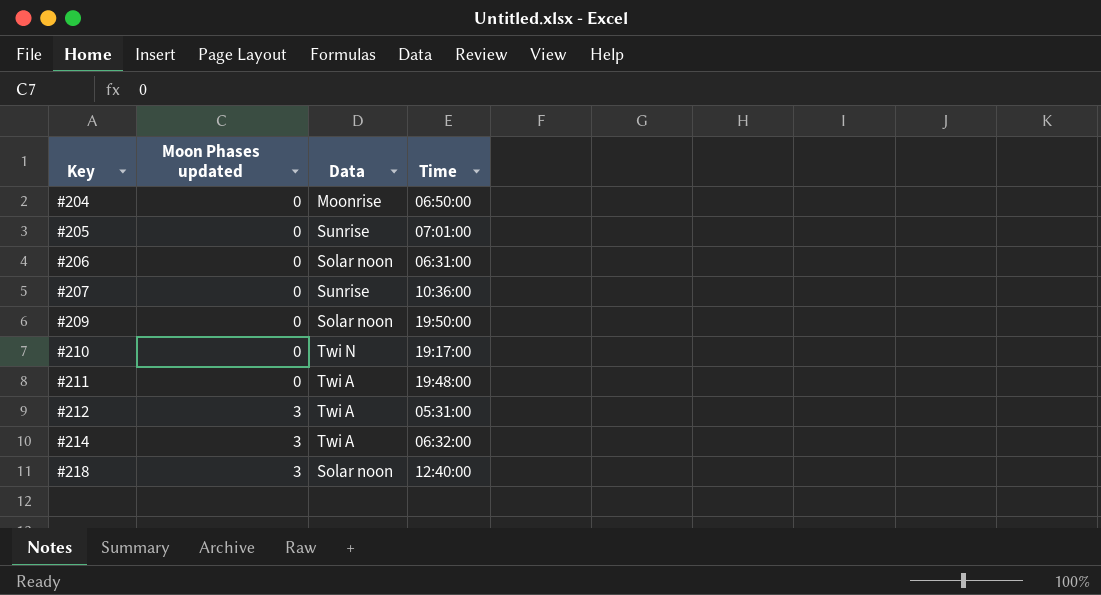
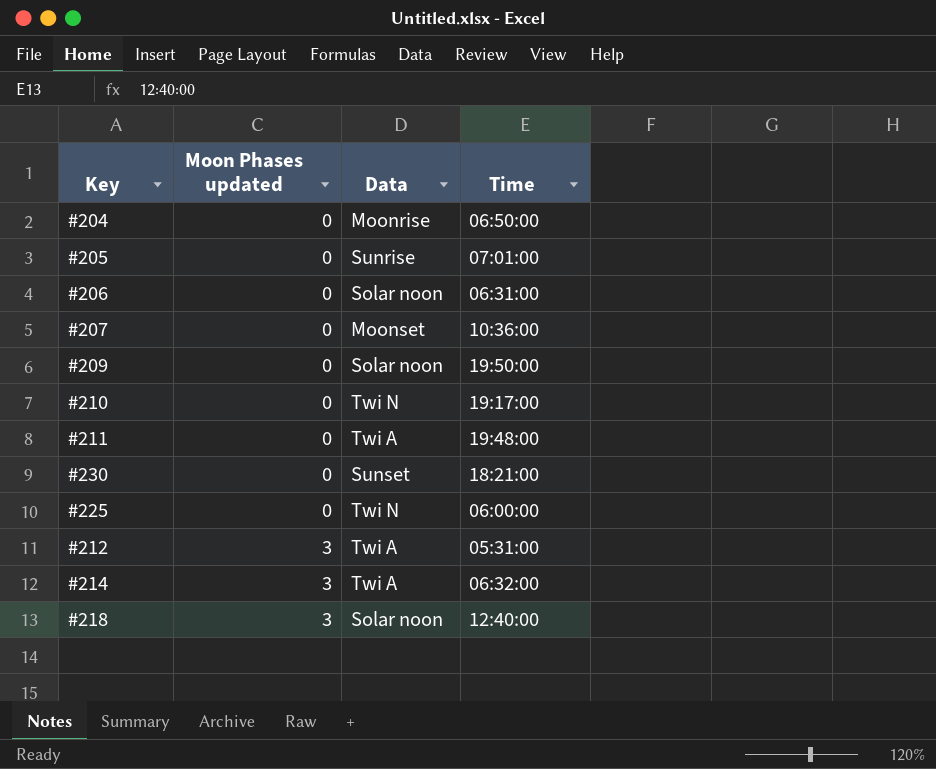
#207 | Data: Sunrise -> Moonset
row #230: none -> 0 | Sunset | 18:21:00
row #225: none -> 0 | Twi N | 06:00:00

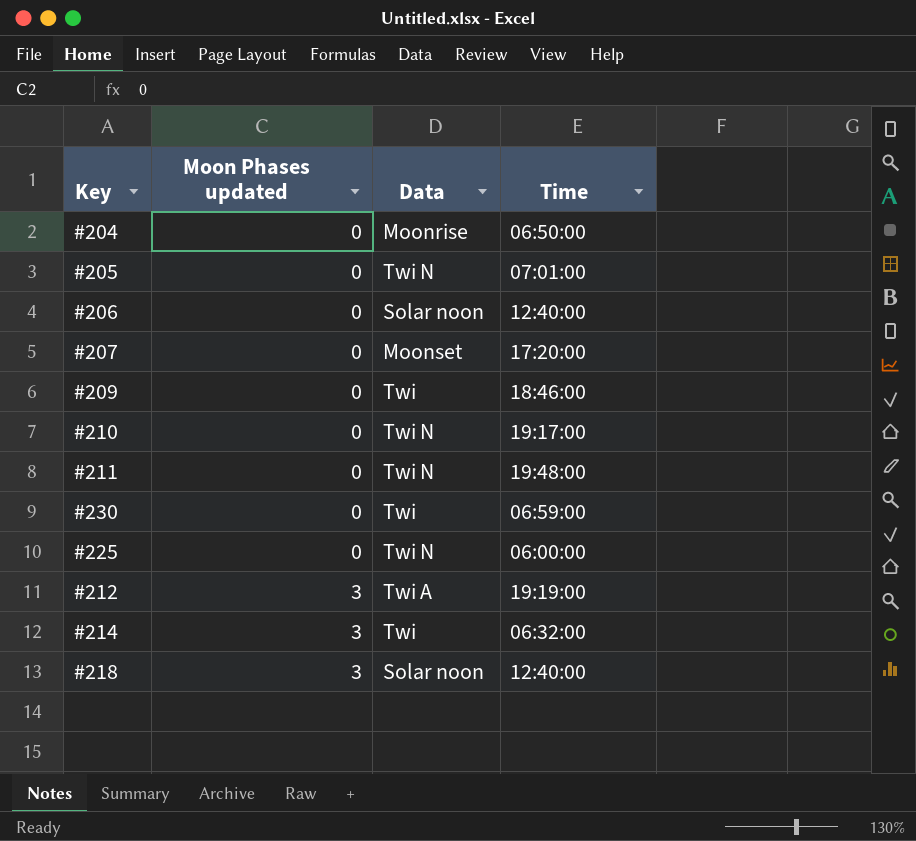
#205 | Data: Sunrise -> Twi N
#206 | Time: 06:31:00 -> 12:40:00
#207 | Time: 10:36:00 -> 17:20:00
#209 | Data: Solar noon -> Twi
#209 | Time: 19:50:00 -> 18:46:00
#211 | Data: Twi A -> Twi N
#230 | Data: Sunset -> Twi
#230 | Time: 18:21:00 -> 06:59:00
#212 | Time: 05:31:00 -> 19:19:00
#214 | Data: Twi A -> Twi

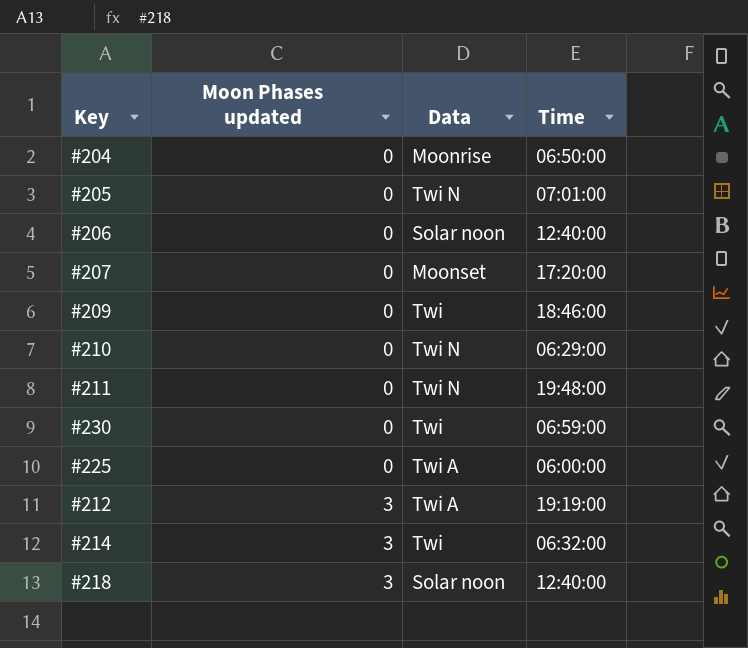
#210 | Time: 19:17:00 -> 06:29:00
#225 | Data: Twi N -> Twi A

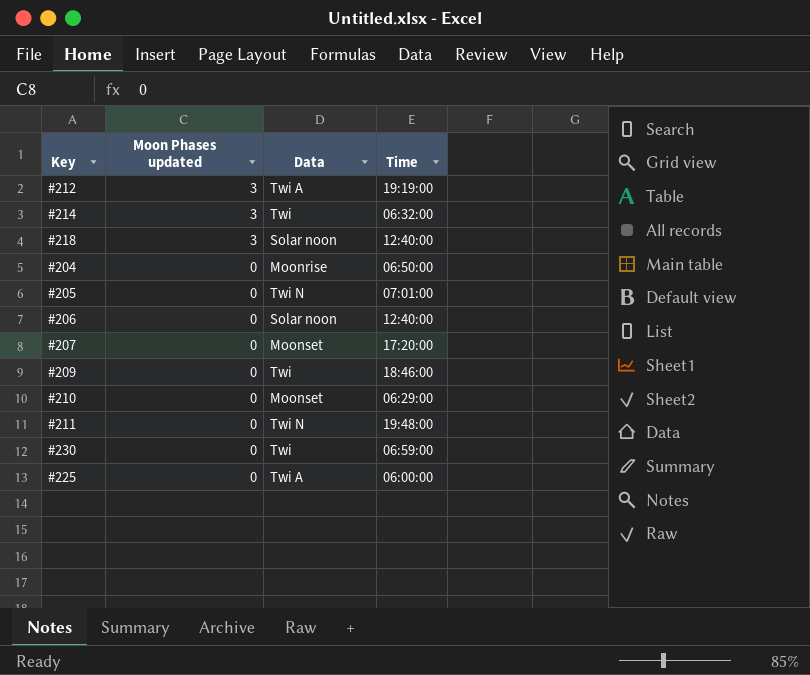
row order: Moon Phases updated ascending -> Moon Phases updated descending
#210 | Data: Twi N -> Moonset

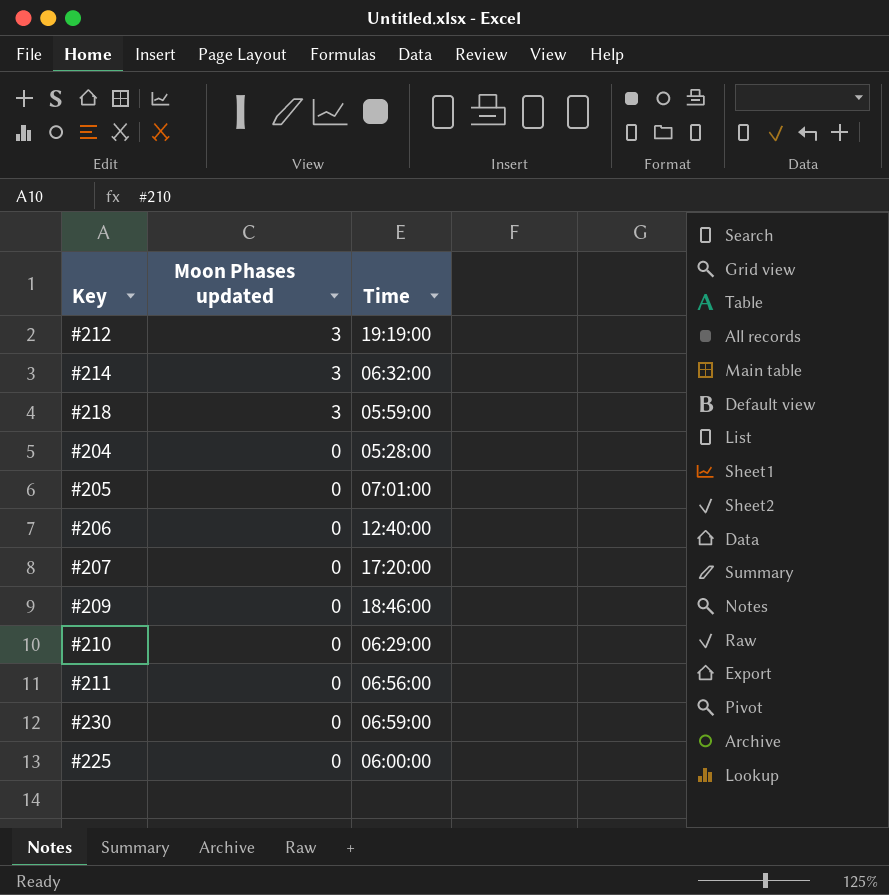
column Data | position: 3 -> none
#218 | Time: 12:40:00 -> 05:59:00
#204 | Time: 06:50:00 -> 05:28:00
#211 | Time: 19:48:00 -> 06:56:00

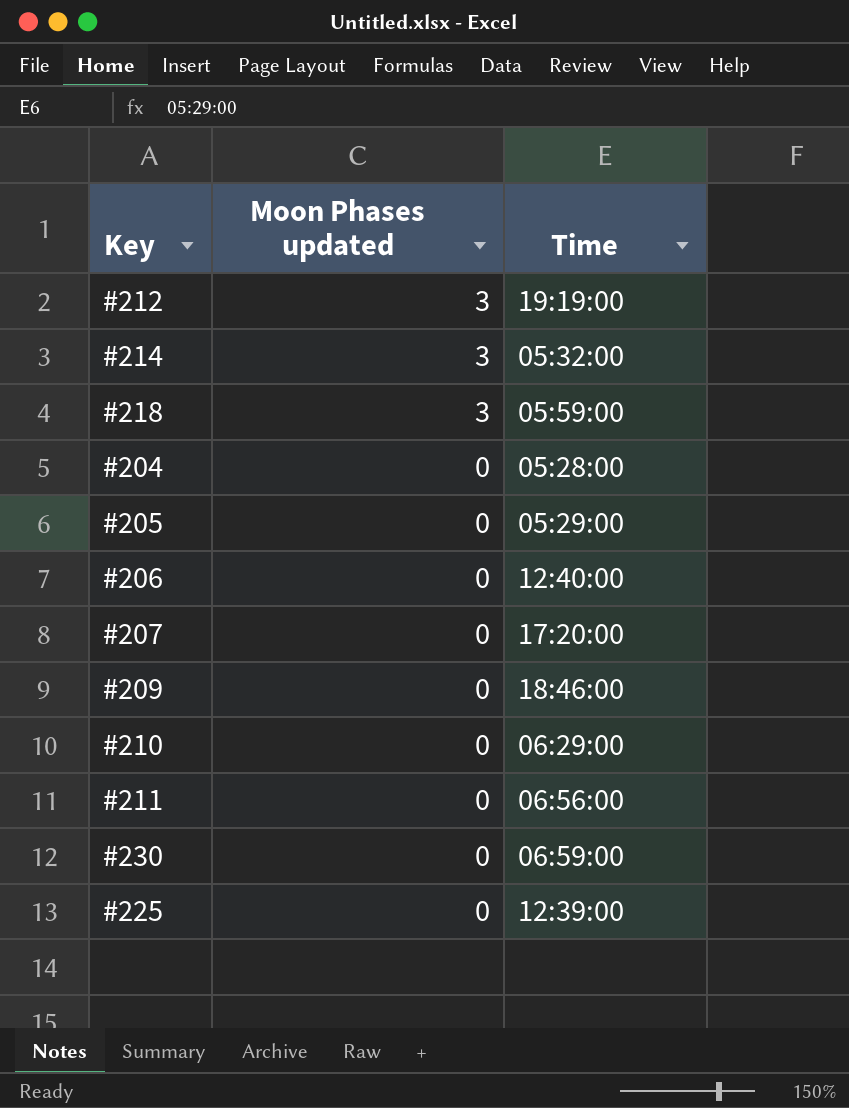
#214 | Time: 06:32:00 -> 05:32:00
#205 | Time: 07:01:00 -> 05:29:00
#225 | Time: 06:00:00 -> 12:39:00

